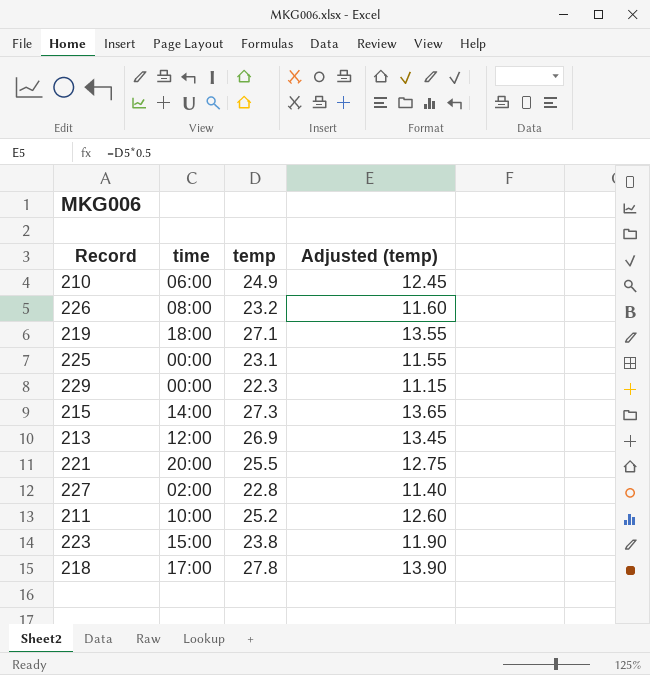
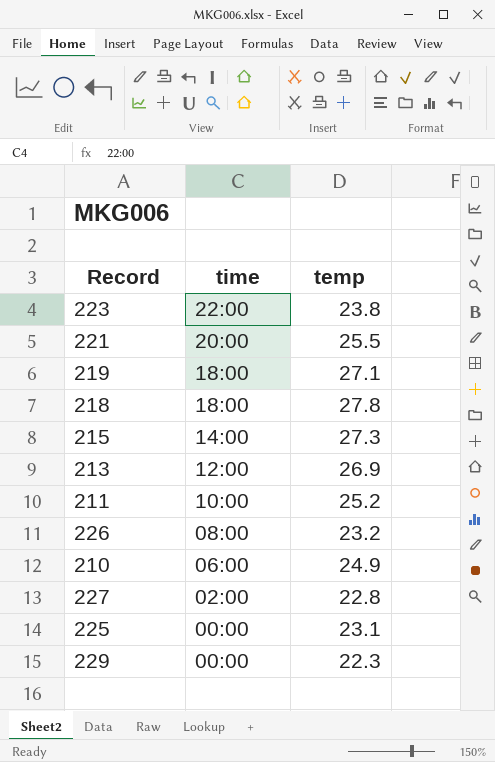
row order: none -> time descending
column Adjusted (temp) | formula: [temp] * 0.5 -> none
223 | time: 15:00 -> 22:00
218 | time: 17:00 -> 18:00

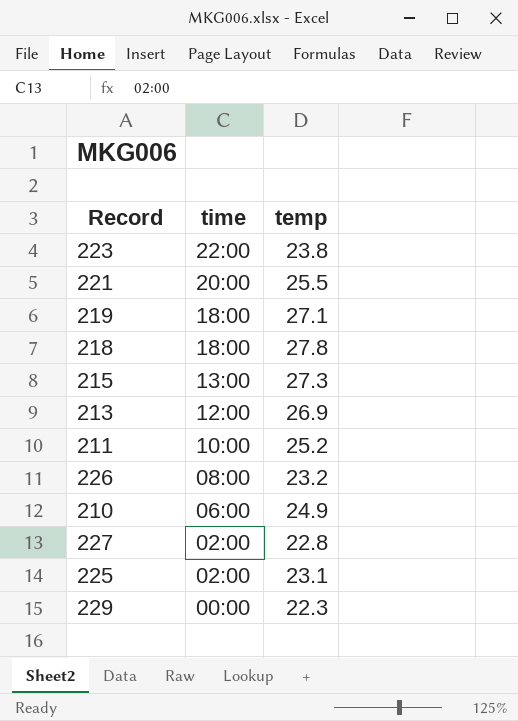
215 | time: 14:00 -> 13:00
225 | time: 00:00 -> 02:00

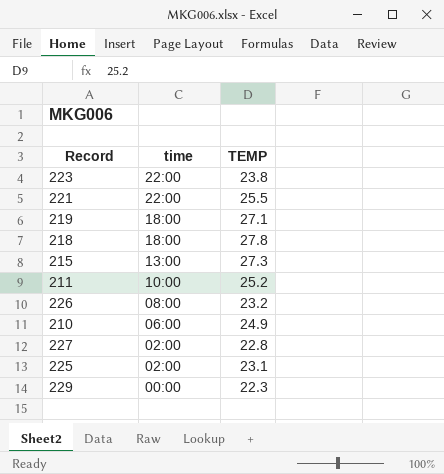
column name: temp -> TEMP
row 213: 12:00 | 26.9 -> none
221 | time: 20:00 -> 22:00

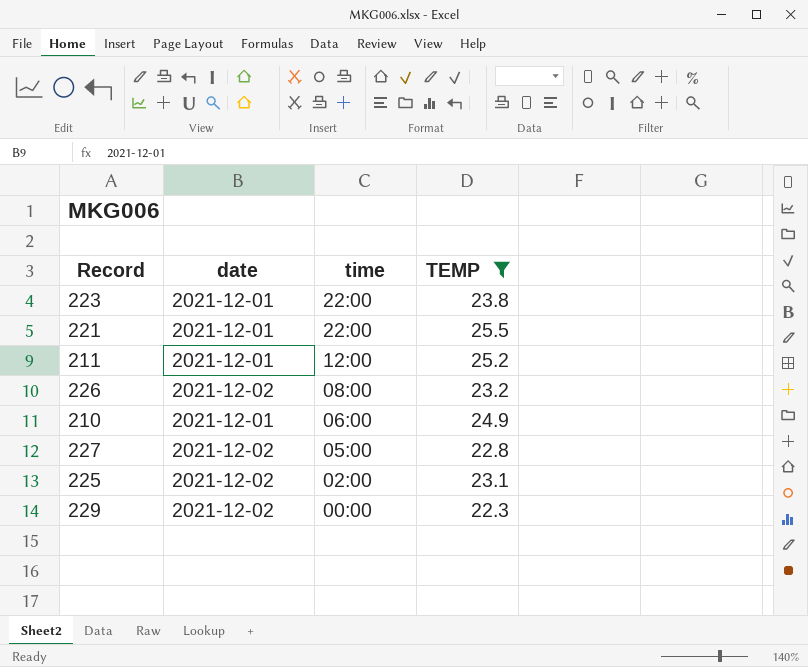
filter: none -> TEMP <= 25.5
column date | position: none -> 2
211 | time: 10:00 -> 12:00
227 | time: 02:00 -> 05:00

